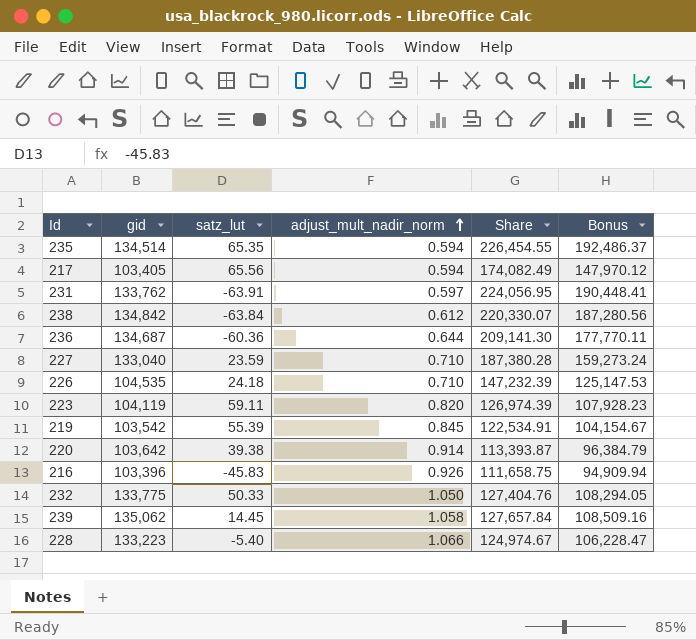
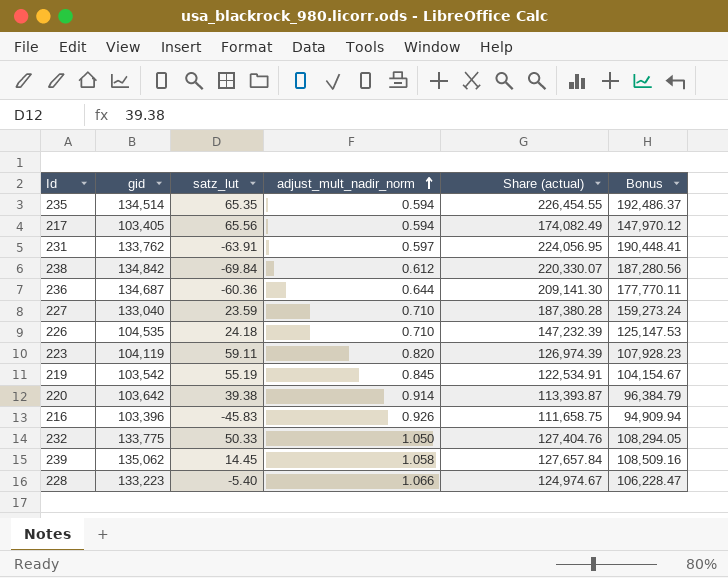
column name: Share -> Share (actual)
238 | satz_lut: -63.84 -> -69.84
219 | satz_lut: 55.39 -> 55.19

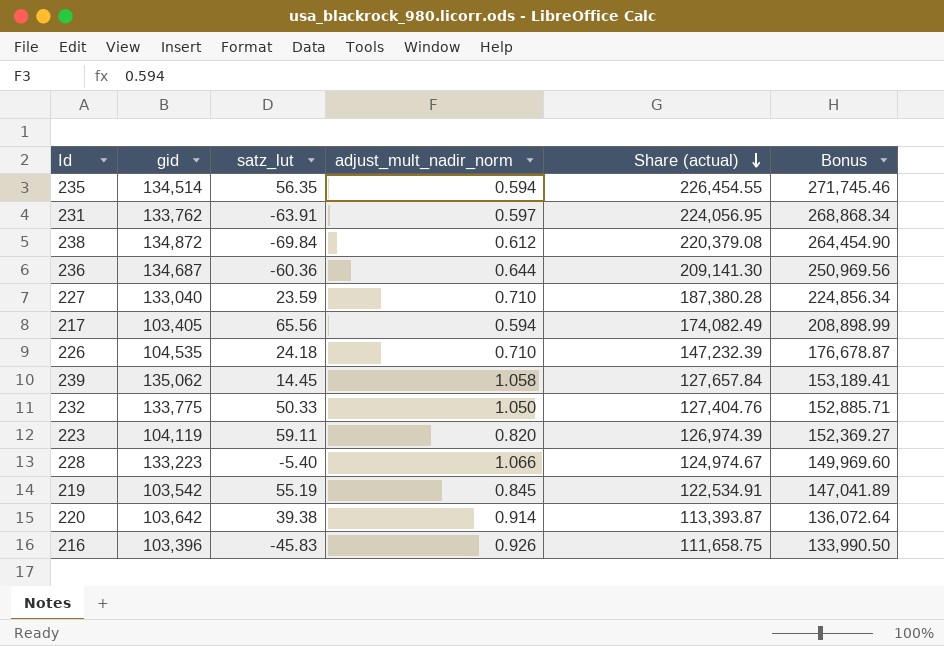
row order: adjust_mult_nadir_norm ascending -> Share (actual) descending
column Bonus | formula: [Share (actual)] * 0.85 -> [Share (actual)] * 1.2
235 | satz_lut: 65.35 -> 56.35
238 | gid: 134,842 -> 134,872
238 | Share (actual): 220,330.07 -> 220,379.08

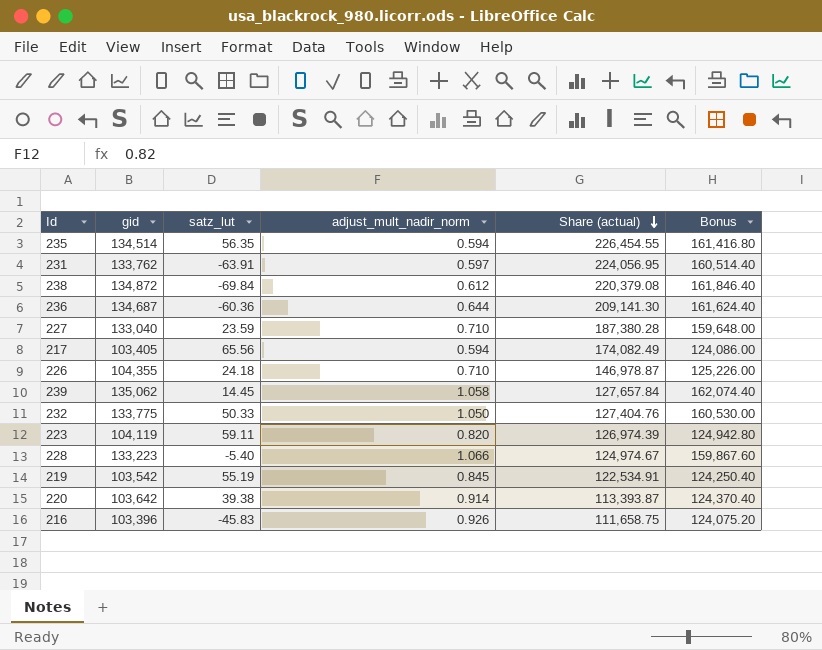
column Bonus | formula: [Share (actual)] * 1.2 -> [gid] * 1.2
226 | gid: 104,535 -> 104,355
226 | Share (actual): 147,232.39 -> 146,978.87

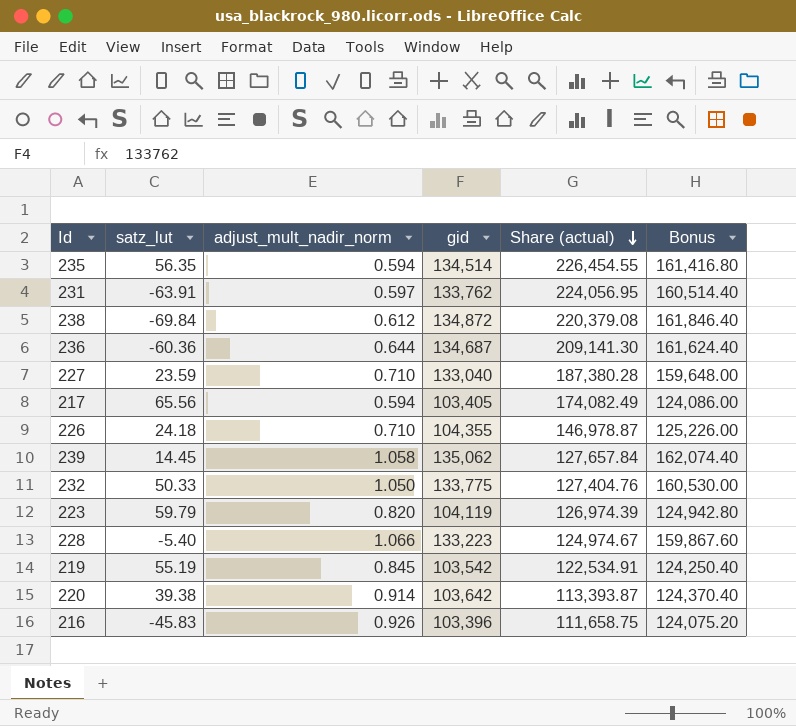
column gid | position: 2 -> 4
223 | satz_lut: 59.11 -> 59.79

